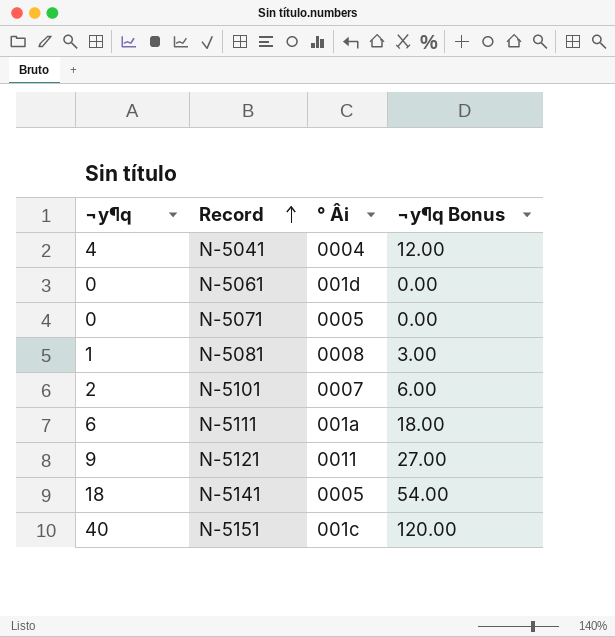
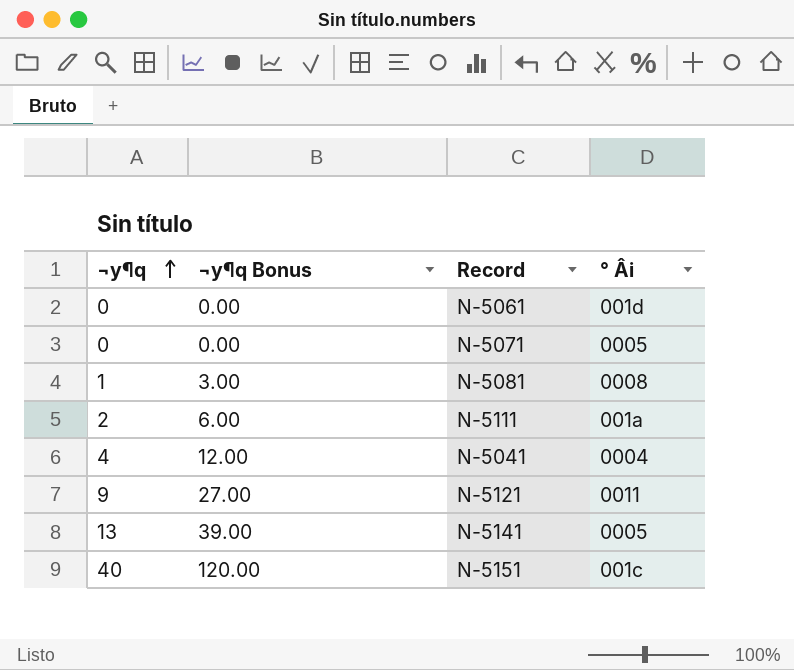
row order: Record ascending -> ¬y¶q ascending
column ¬y¶q Bonus | position: 4 -> 2
row N-5101: 2 | 0007 | 6.00 -> none
N-5111 | ¬y¶q: 6 -> 2
N-5111 | ¬y¶q Bonus: 18.00 -> 6.00
N-5141 | ¬y¶q: 18 -> 13
N-5141 | ¬y¶q Bonus: 54.00 -> 39.00

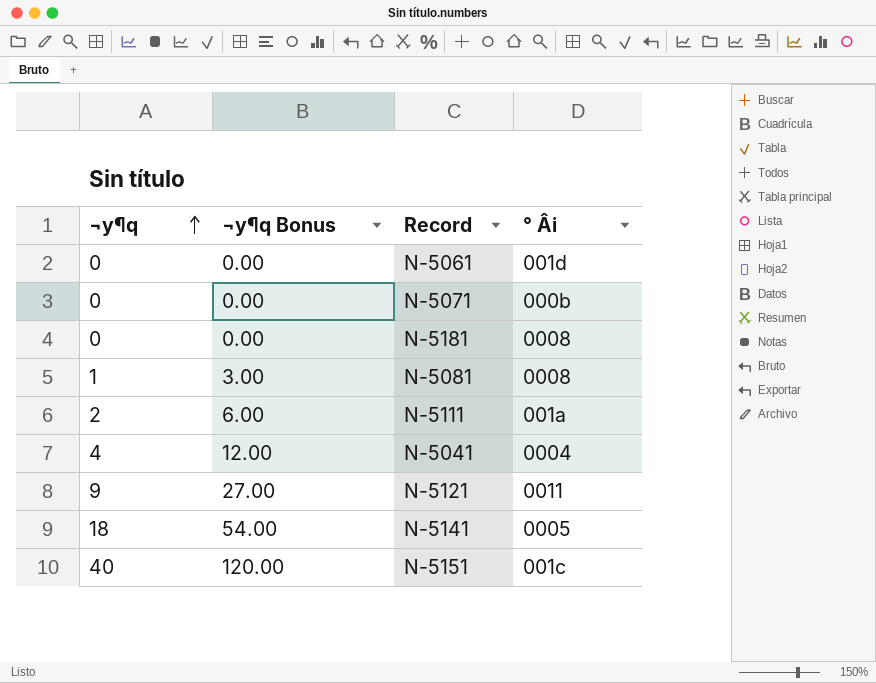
N-5071 | ° Âi: 0005 -> 000b
row N-5181: none -> 0 | 0.00 | 0008
N-5141 | ¬y¶q: 13 -> 18
N-5141 | ¬y¶q Bonus: 39.00 -> 54.00

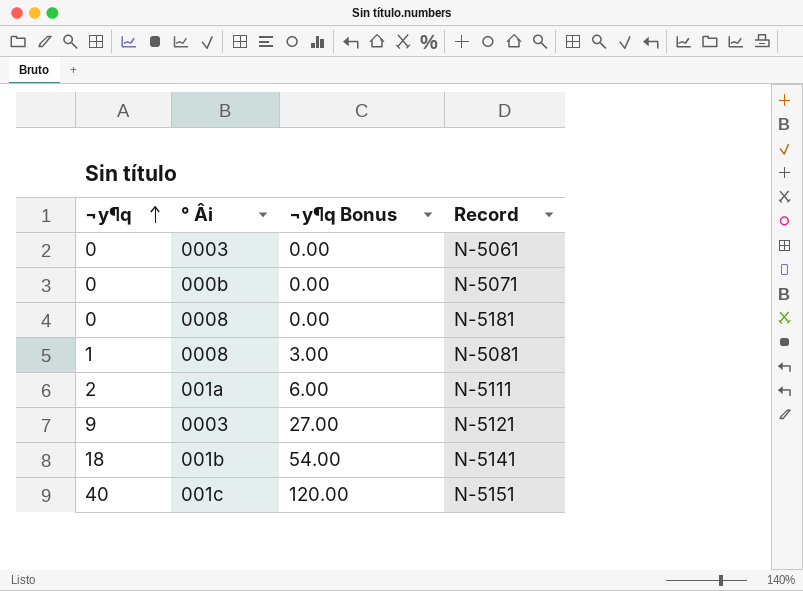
column ° Âi | position: 4 -> 2
row N-5041: 4 | 12.00 | 0004 -> none
N-5061 | ° Âi: 001d -> 0003
N-5121 | ° Âi: 0011 -> 0003
N-5141 | ° Âi: 0005 -> 001b

